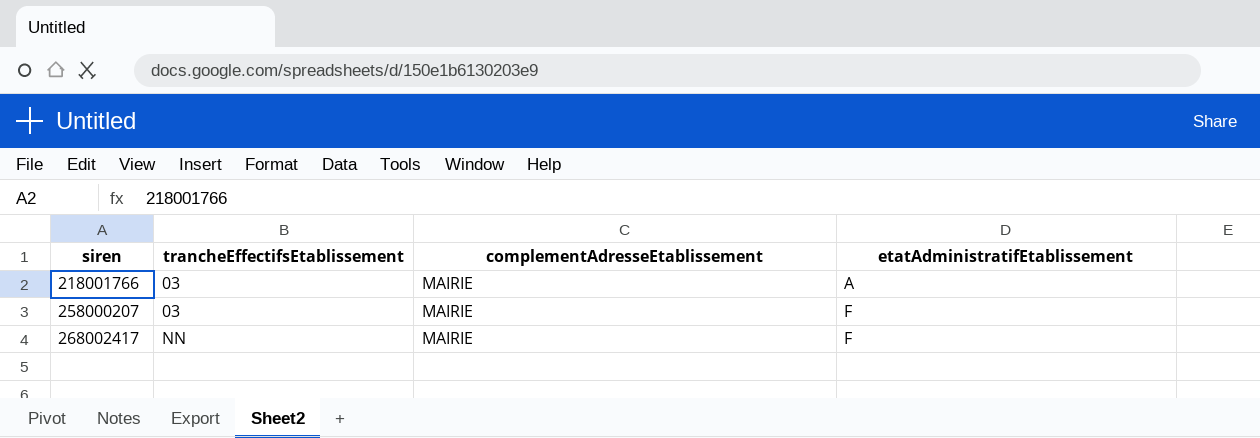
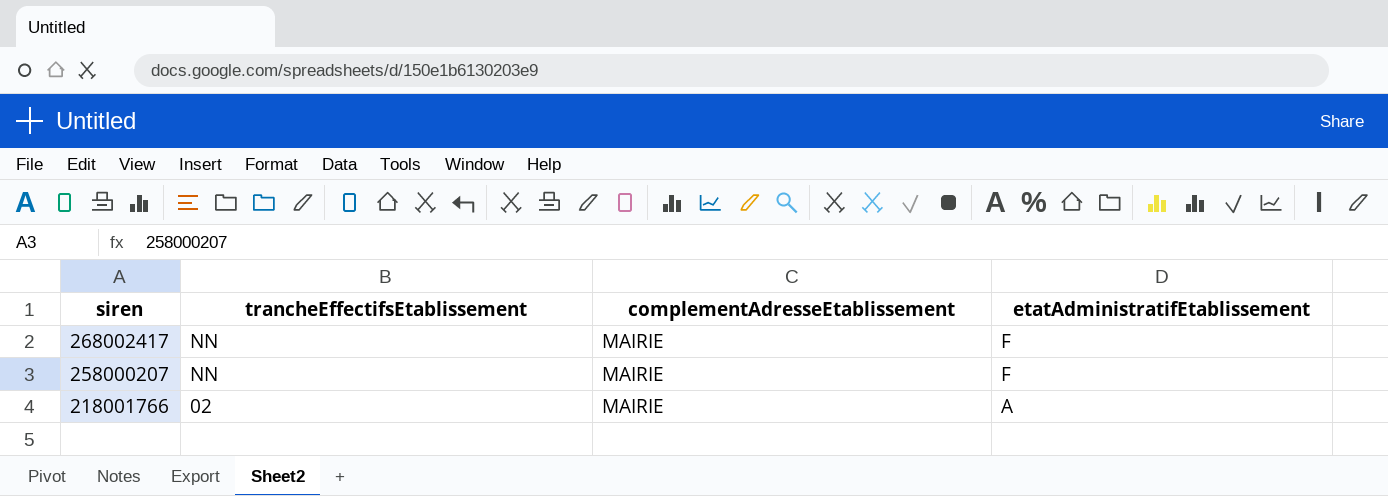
row order: siren ascending -> siren descending
258000207 | trancheEffectifsEtablissement: 03 -> NN
218001766 | trancheEffectifsEtablissement: 03 -> 02

